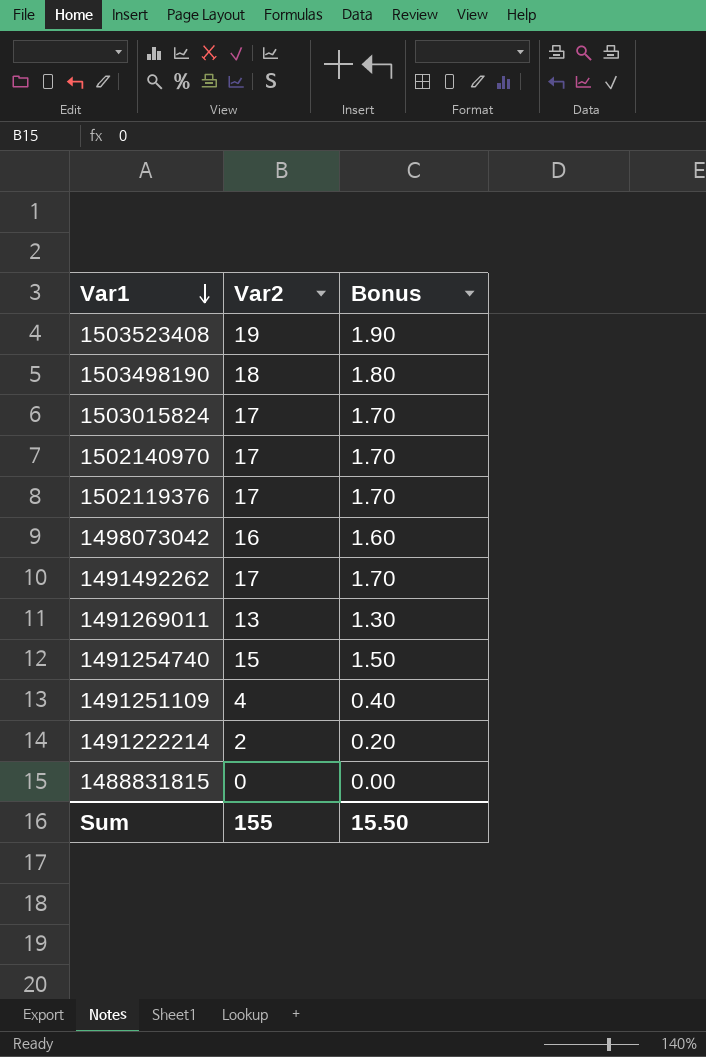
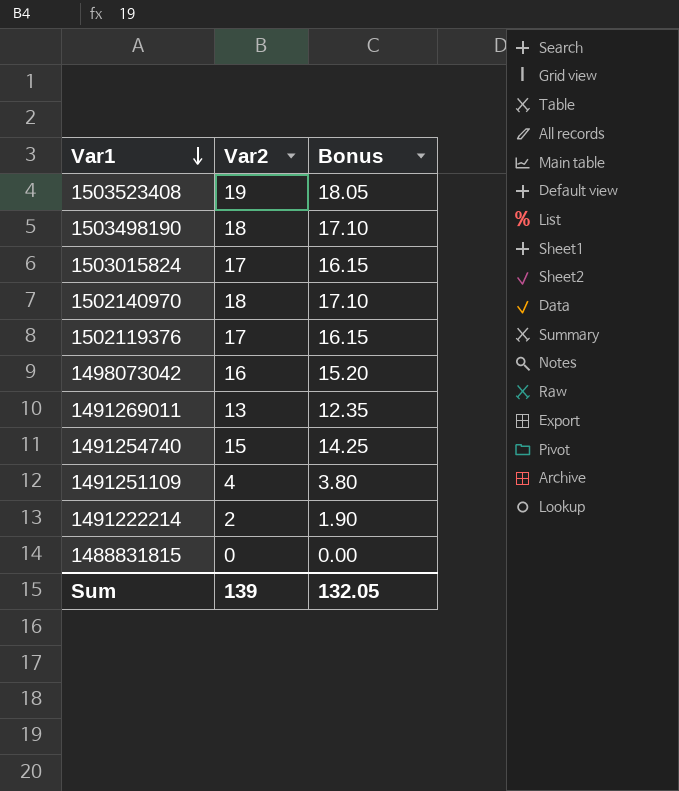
column Bonus | formula: [Var2] * 0.1 -> [Var2] * 0.95
row 1491492262: 17 | 1.70 -> none
1502140970 | Var2: 17 -> 18
Sum | Var2: 155 -> 139
Sum | Bonus: 15.50 -> 132.05

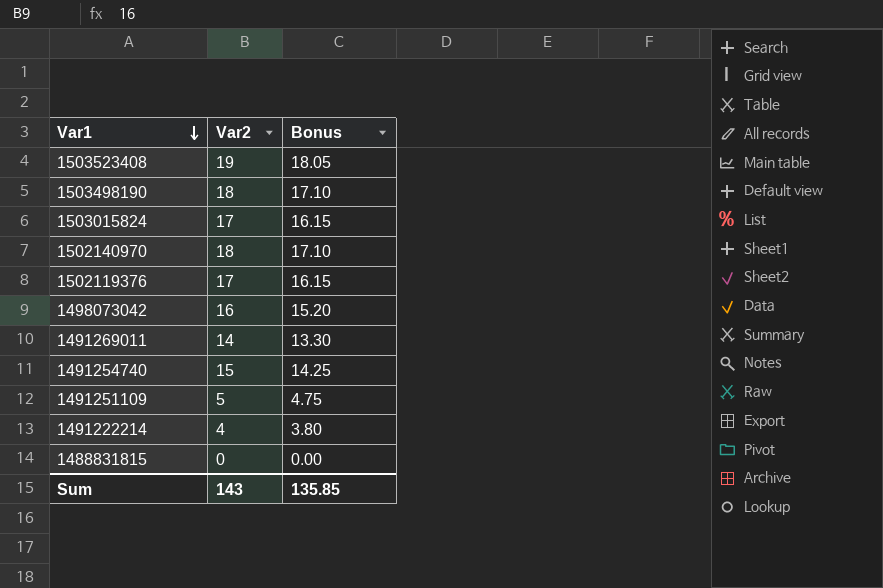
1491269011 | Var2: 13 -> 14
1491269011 | Bonus: 12.35 -> 13.30
1491251109 | Var2: 4 -> 5
1491251109 | Bonus: 3.80 -> 4.75
1491222214 | Var2: 2 -> 4
1491222214 | Bonus: 1.90 -> 3.80
Sum | Var2: 139 -> 143
Sum | Bonus: 132.05 -> 135.85

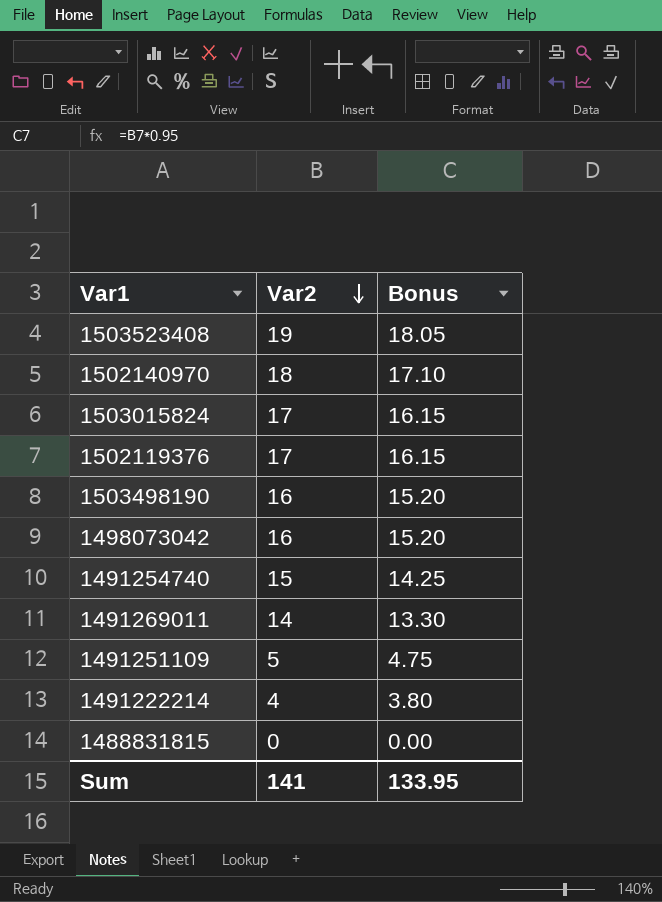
row order: Var1 descending -> Var2 descending
1503498190 | Var2: 18 -> 16
1503498190 | Bonus: 17.10 -> 15.20
Sum | Var2: 143 -> 141
Sum | Bonus: 135.85 -> 133.95

